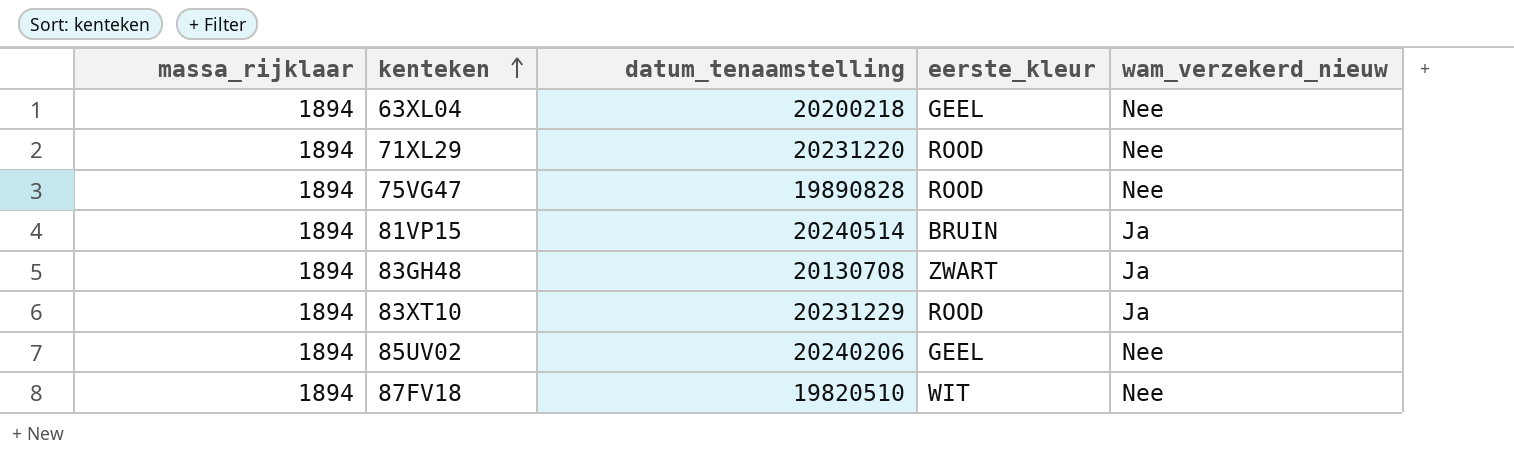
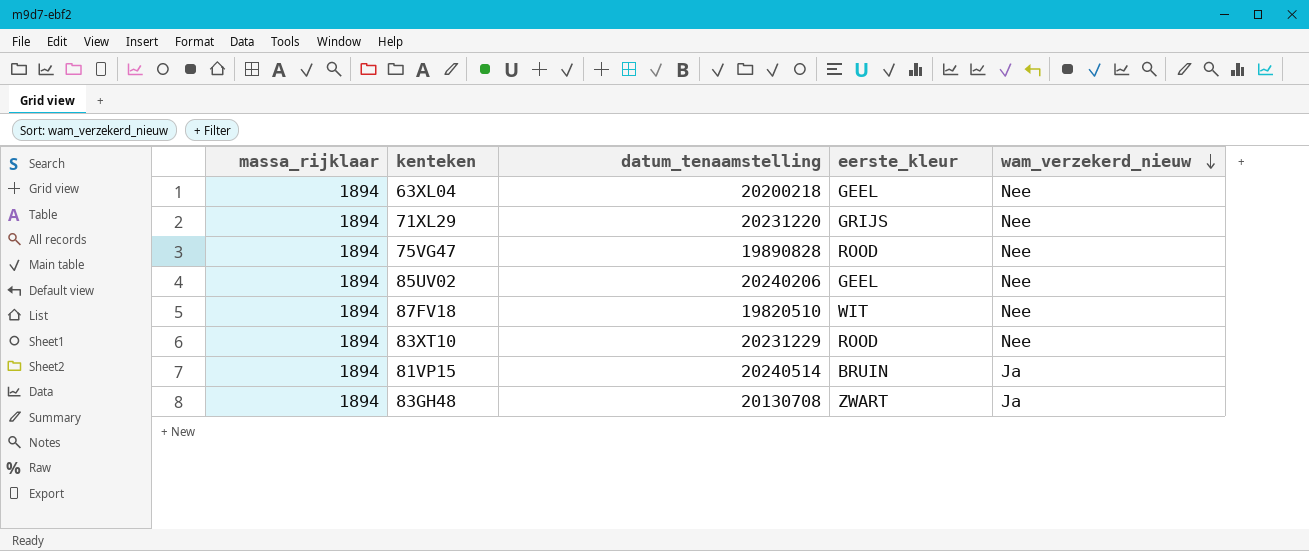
row order: kenteken ascending -> wam_verzekerd_nieuw descending
71XL29 | eerste_kleur: ROOD -> GRIJS
83XT10 | wam_verzekerd_nieuw: Ja -> Nee

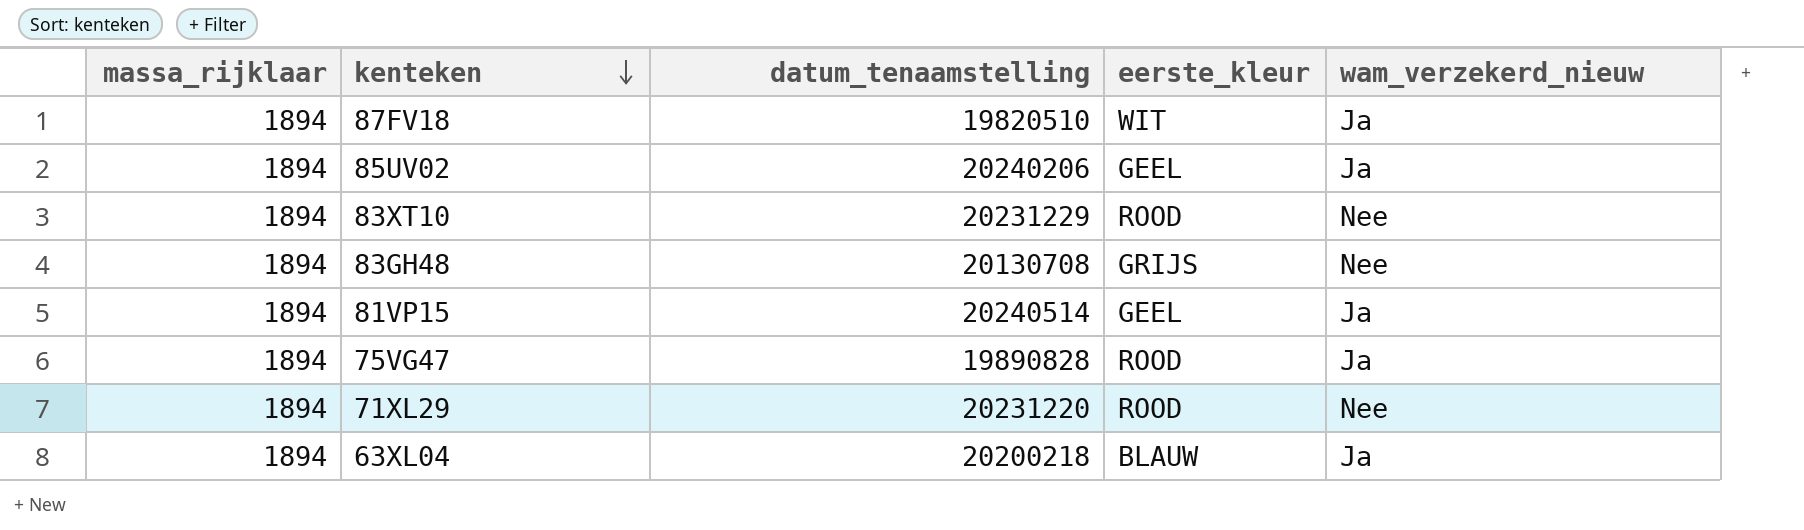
row order: wam_verzekerd_nieuw descending -> kenteken descending
87FV18 | wam_verzekerd_nieuw: Nee -> Ja
85UV02 | wam_verzekerd_nieuw: Nee -> Ja
83GH48 | eerste_kleur: ZWART -> GRIJS
83GH48 | wam_verzekerd_nieuw: Ja -> Nee
81VP15 | eerste_kleur: BRUIN -> GEEL
75VG47 | wam_verzekerd_nieuw: Nee -> Ja
71XL29 | eerste_kleur: GRIJS -> ROOD
63XL04 | eerste_kleur: GEEL -> BLAUW
63XL04 | wam_verzekerd_nieuw: Nee -> Ja

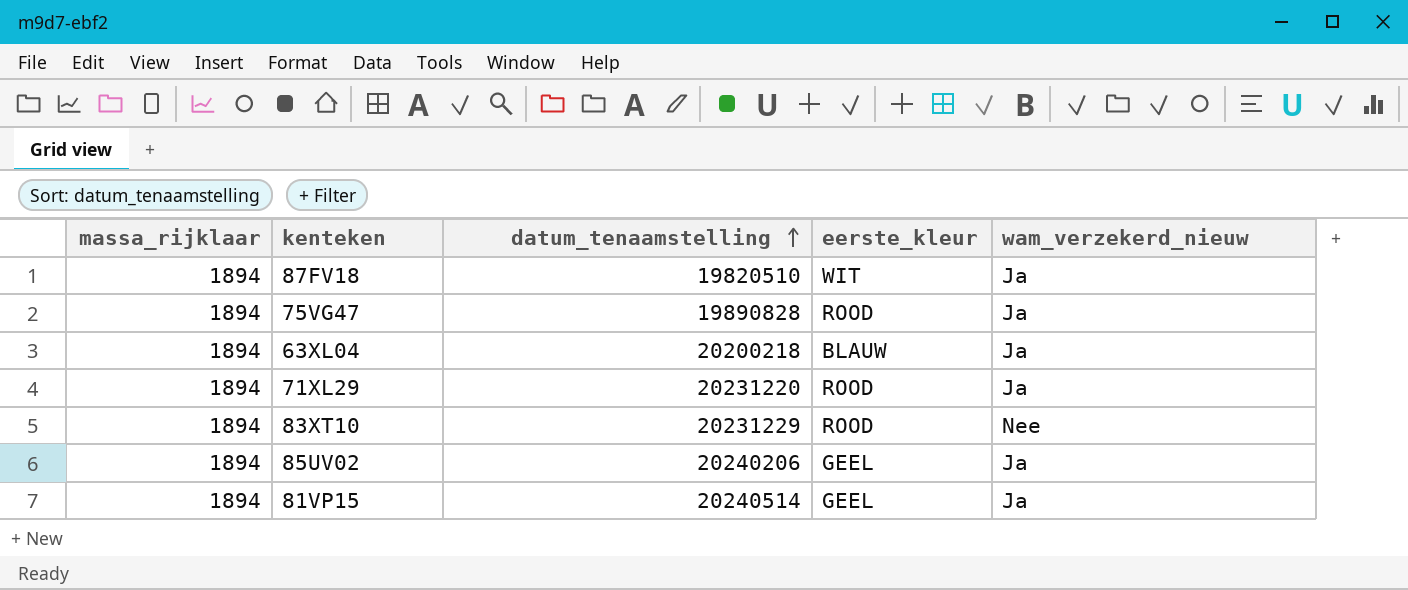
row order: kenteken descending -> datum_tenaamstelling ascending
row 83GH48: 1894 | 20130708 | GRIJS | Nee -> none
71XL29 | wam_verzekerd_nieuw: Nee -> Ja

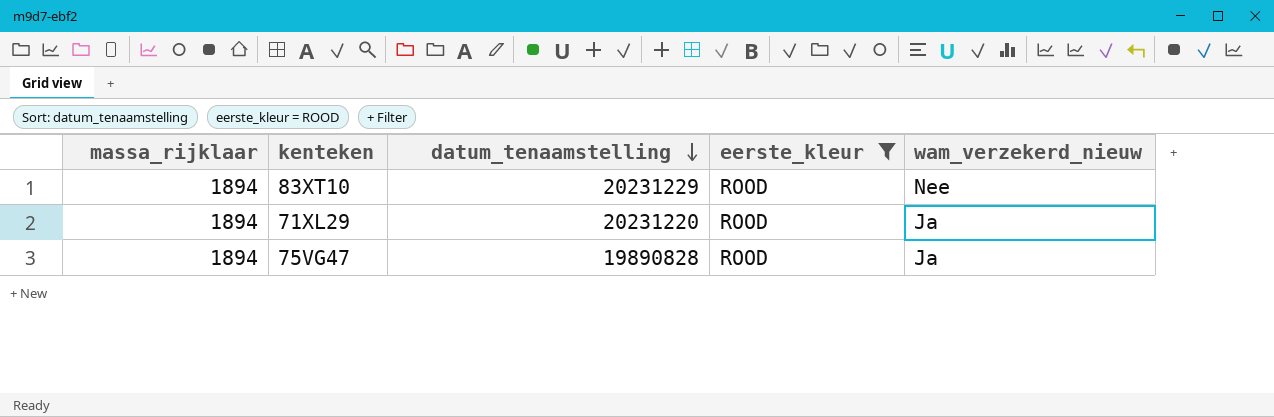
filter: none -> eerste_kleur = ROOD
row order: datum_tenaamstelling ascending -> datum_tenaamstelling descending

